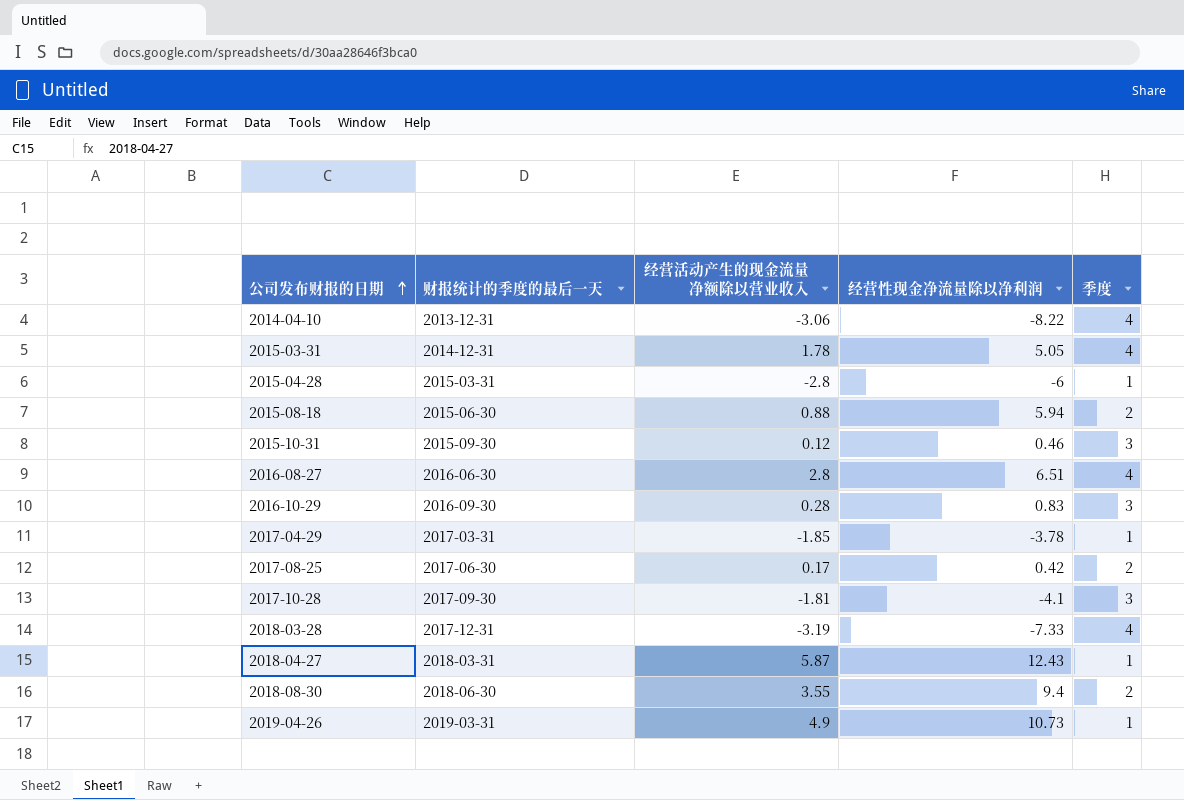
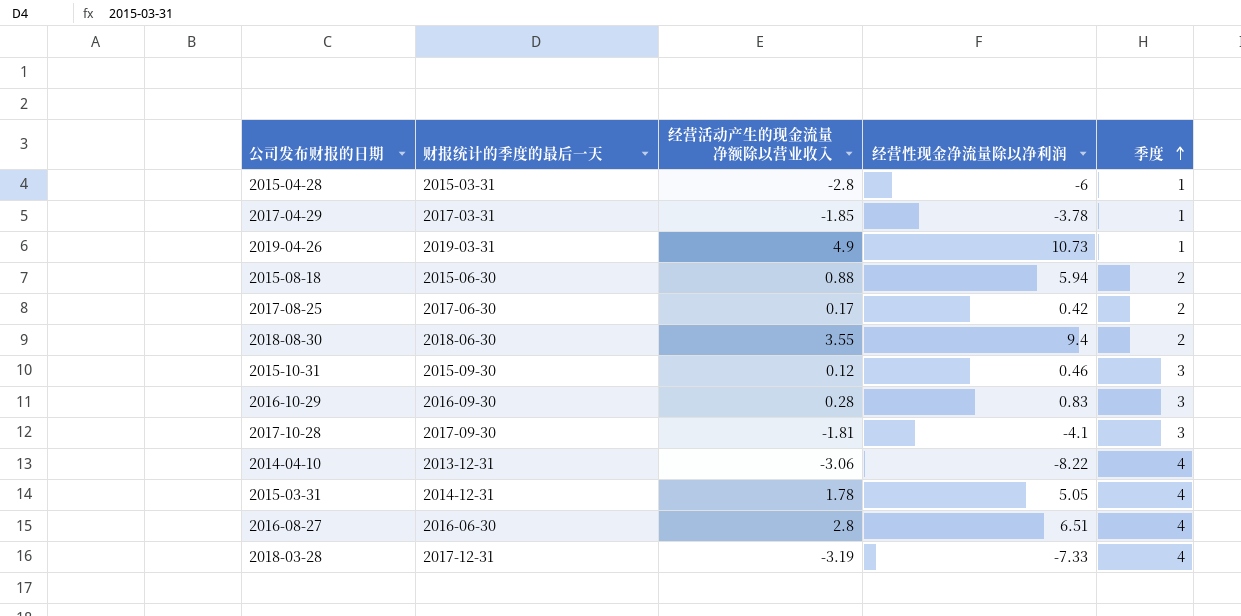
row order: 公司发布财报的日期 ascending -> 季度 ascending
row 2018-04-27: 2018-03-31 | 5.87 | 12.43 | 1 -> none

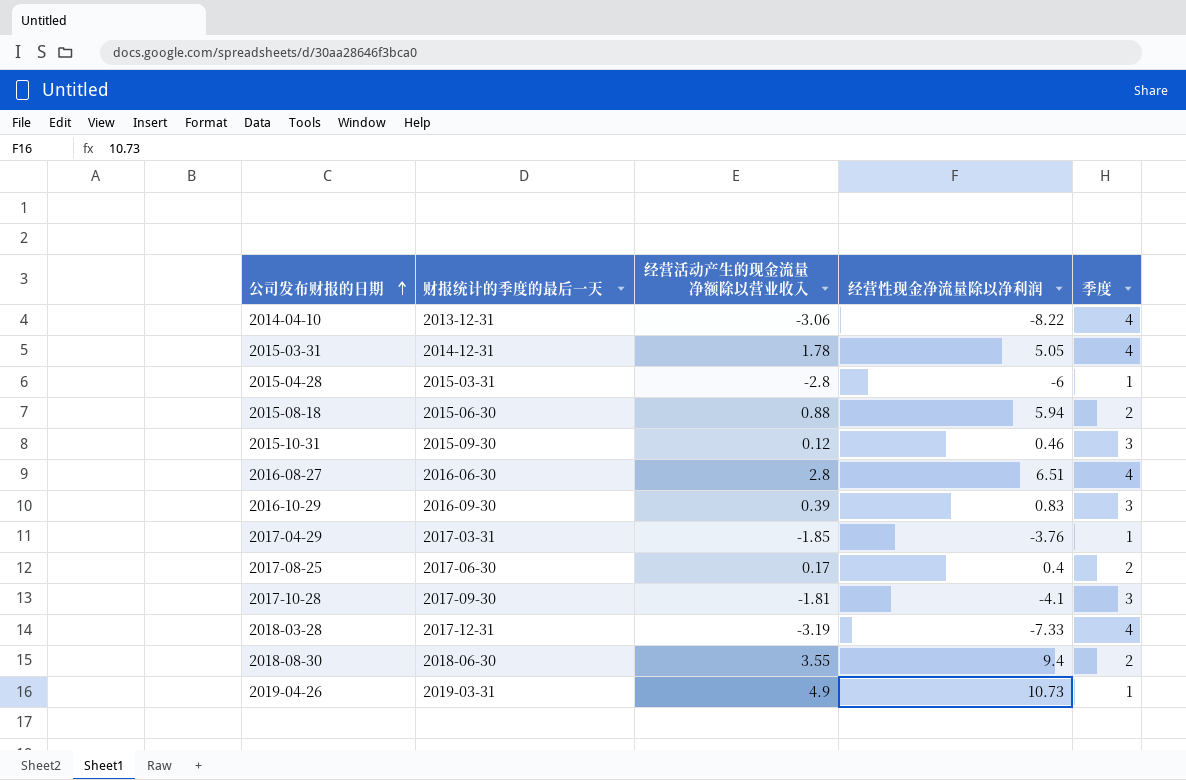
row order: 季度 ascending -> 公司发布财报的日期 ascending
2016-10-29 | 经营活动产生的现金流量净额除以营业收入: 0.28 -> 0.39
2017-04-29 | 经营性现金净流量除以净利润: -3.78 -> -3.76
2017-08-25 | 经营性现金净流量除以净利润: 0.42 -> 0.4

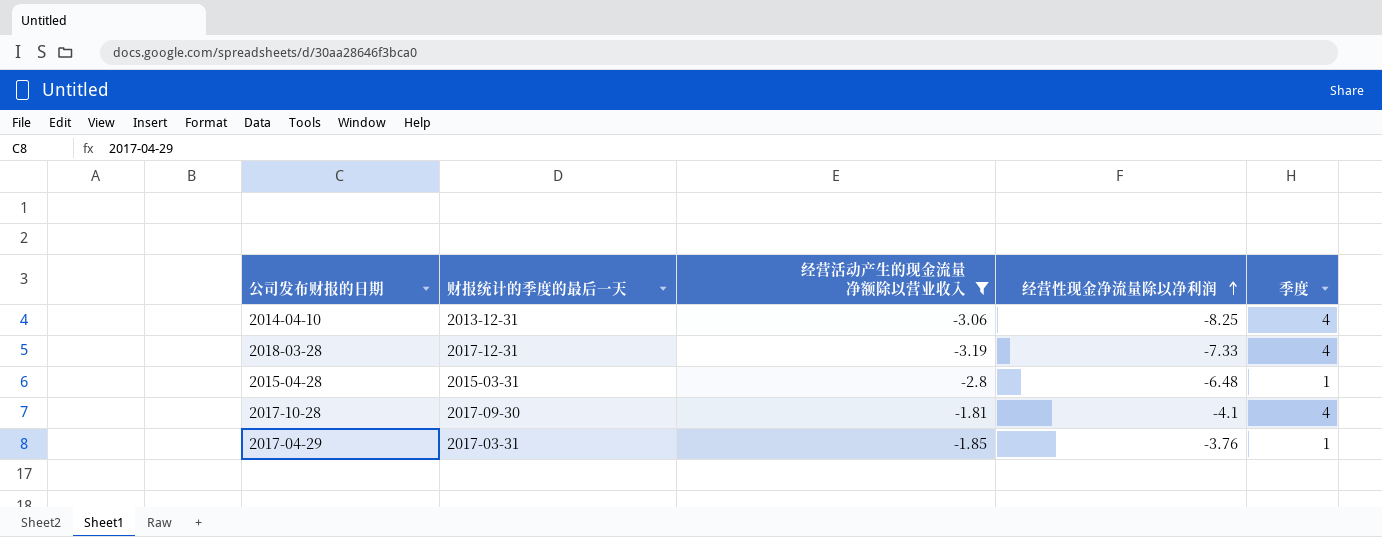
filter: none -> 经营活动产生的现金流量净额除以营业收入 <= -1.81
row order: 公司发布财报的日期 ascending -> 经营性现金净流量除以净利润 ascending
2014-04-10 | 经营性现金净流量除以净利润: -8.22 -> -8.25
2015-04-28 | 经营性现金净流量除以净利润: -6 -> -6.48
2017-10-28 | 季度: 3 -> 4

